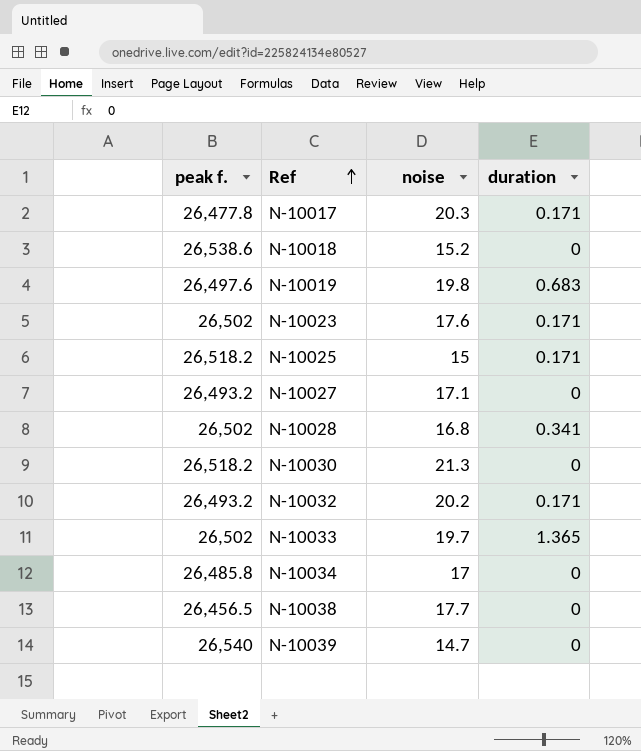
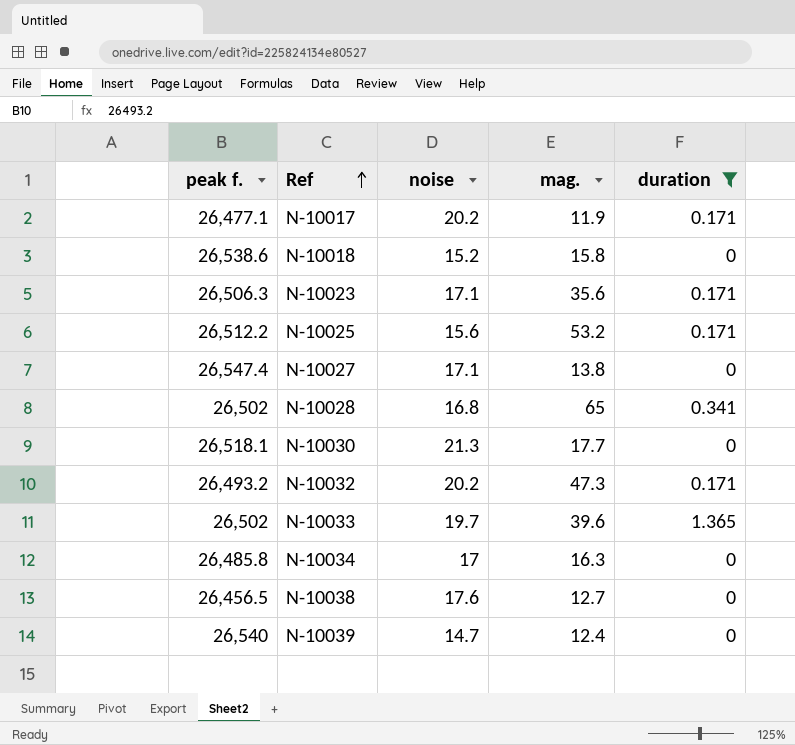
filter: none -> duration != 0.683
column mag. | position: none -> 4
N-10017 | peak f.: 26,477.8 -> 26,477.1
N-10017 | noise: 20.3 -> 20.2
N-10023 | peak f.: 26,502 -> 26,506.3
N-10023 | noise: 17.6 -> 17.1
N-10025 | peak f.: 26,518.2 -> 26,512.2
N-10025 | noise: 15 -> 15.6
N-10027 | peak f.: 26,493.2 -> 26,547.4
N-10030 | peak f.: 26,518.2 -> 26,518.1
N-10038 | noise: 17.7 -> 17.6

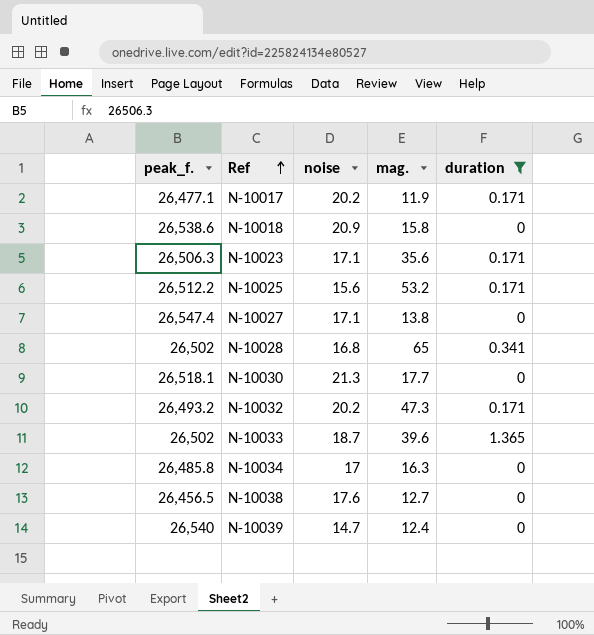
column name: peak f. -> peak_f.
N-10018 | noise: 15.2 -> 20.9
N-10033 | noise: 19.7 -> 18.7

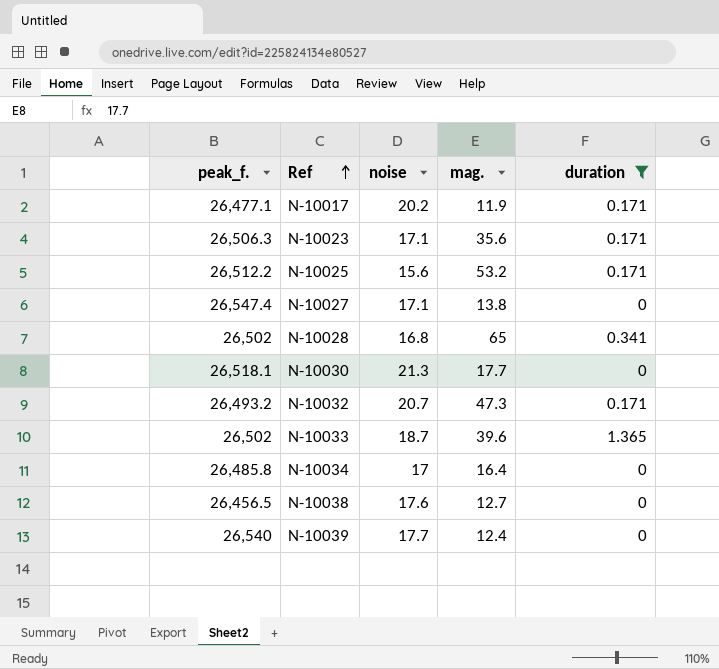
row N-10018: 26,538.6 | 20.9 | 15.8 | 0 -> none
N-10032 | noise: 20.2 -> 20.7
N-10034 | mag.: 16.3 -> 16.4
N-10039 | noise: 14.7 -> 17.7

